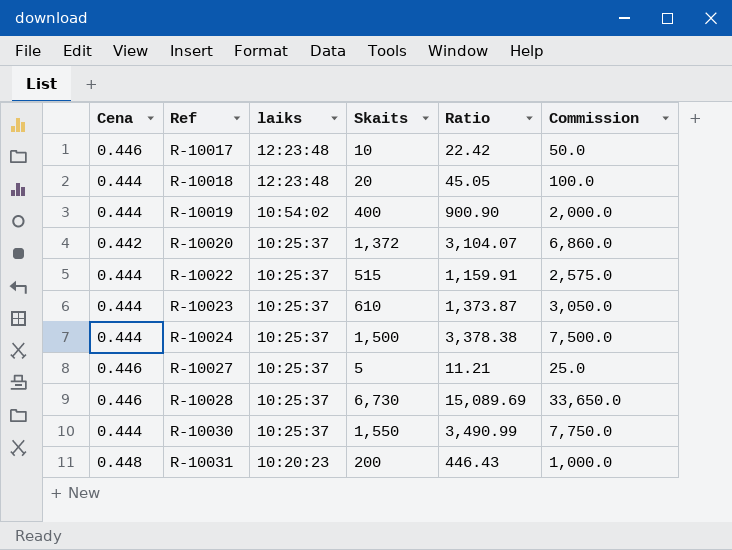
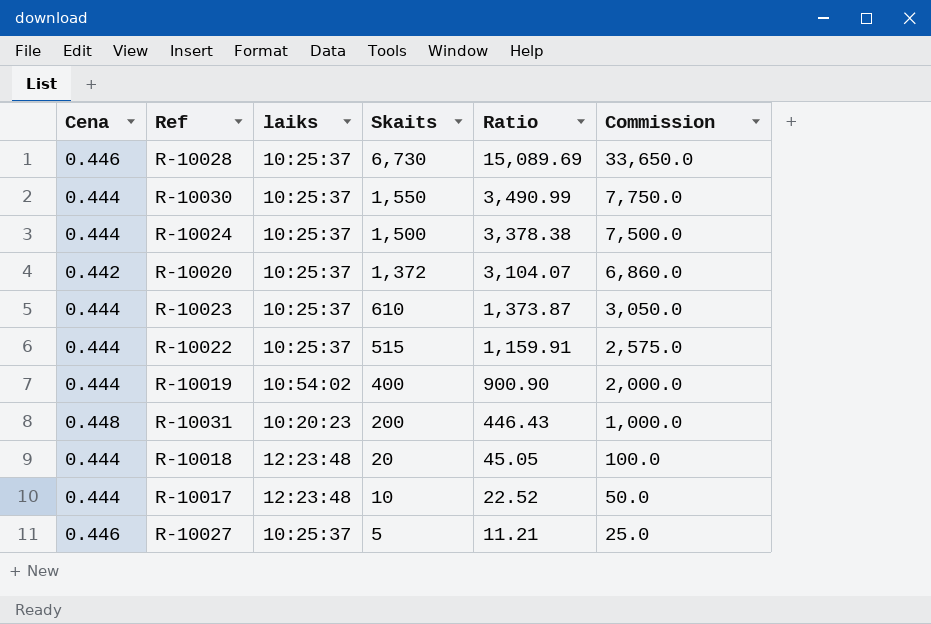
row order: Ref ascending -> Skaits descending
R-10017 | Cena: 0.446 -> 0.444
R-10017 | Ratio: 22.42 -> 22.52

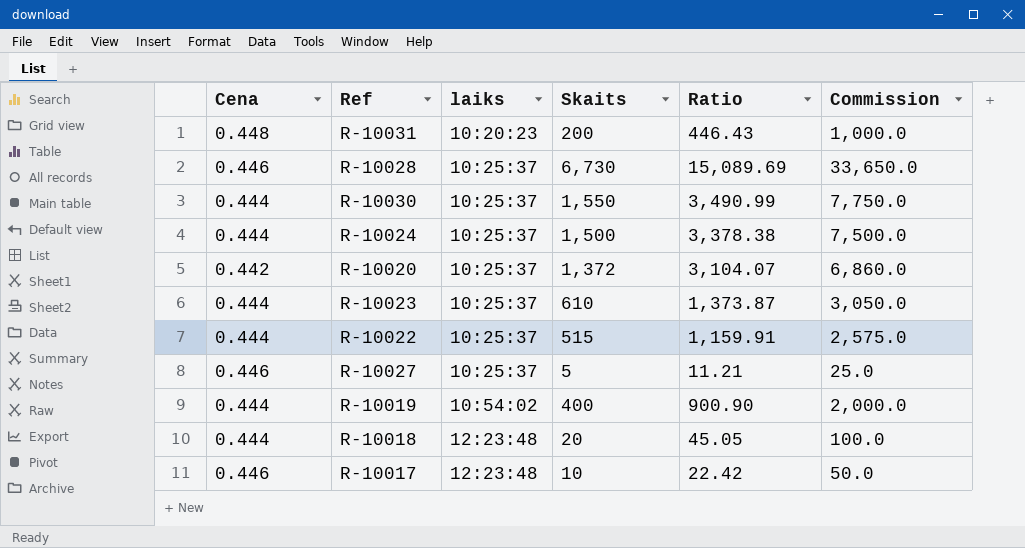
row order: Skaits descending -> laiks ascending
R-10017 | Cena: 0.444 -> 0.446
R-10017 | Ratio: 22.52 -> 22.42

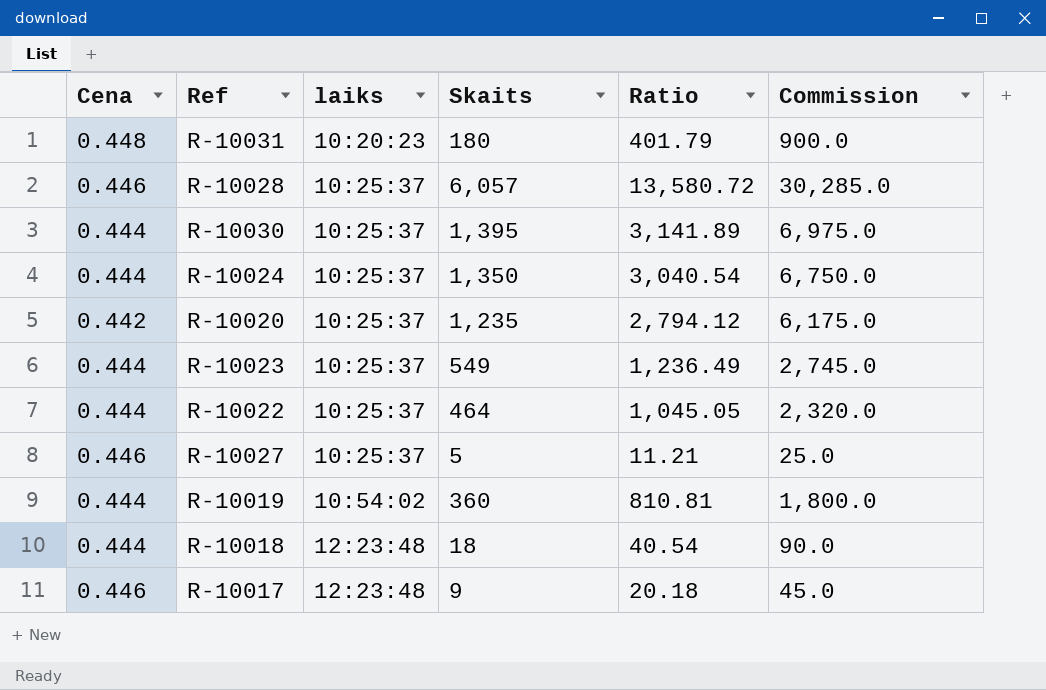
R-10031 | Skaits: 200 -> 180
R-10031 | Ratio: 446.43 -> 401.79
R-10031 | Commission: 1,000.0 -> 900.0
R-10028 | Skaits: 6,730 -> 6,057
R-10028 | Ratio: 15,089.69 -> 13,580.72
R-10028 | Commission: 33,650.0 -> 30,285.0
R-10030 | Skaits: 1,550 -> 1,395
R-10030 | Ratio: 3,490.99 -> 3,141.89
R-10030 | Commission: 7,750.0 -> 6,975.0
R-10024 | Skaits: 1,500 -> 1,350
R-10024 | Ratio: 3,378.38 -> 3,040.54
R-10024 | Commission: 7,500.0 -> 6,750.0
R-10020 | Skaits: 1,372 -> 1,235
R-10020 | Ratio: 3,104.07 -> 2,794.12
R-10020 | Commission: 6,860.0 -> 6,175.0
R-10023 | Skaits: 610 -> 549
R-10023 | Ratio: 1,373.87 -> 1,236.49
R-10023 | Commission: 3,050.0 -> 2,745.0
R-10022 | Skaits: 515 -> 464
R-10022 | Ratio: 1,159.91 -> 1,045.05
R-10022 | Commission: 2,575.0 -> 2,320.0
R-10019 | Skaits: 400 -> 360
R-10019 | Ratio: 900.90 -> 810.81
R-10019 | Commission: 2,000.0 -> 1,800.0
R-10018 | Skaits: 20 -> 18
R-10018 | Ratio: 45.05 -> 40.54
R-10018 | Commission: 100.0 -> 90.0
R-10017 | Skaits: 10 -> 9
R-10017 | Ratio: 22.42 -> 20.18
R-10017 | Commission: 50.0 -> 45.0

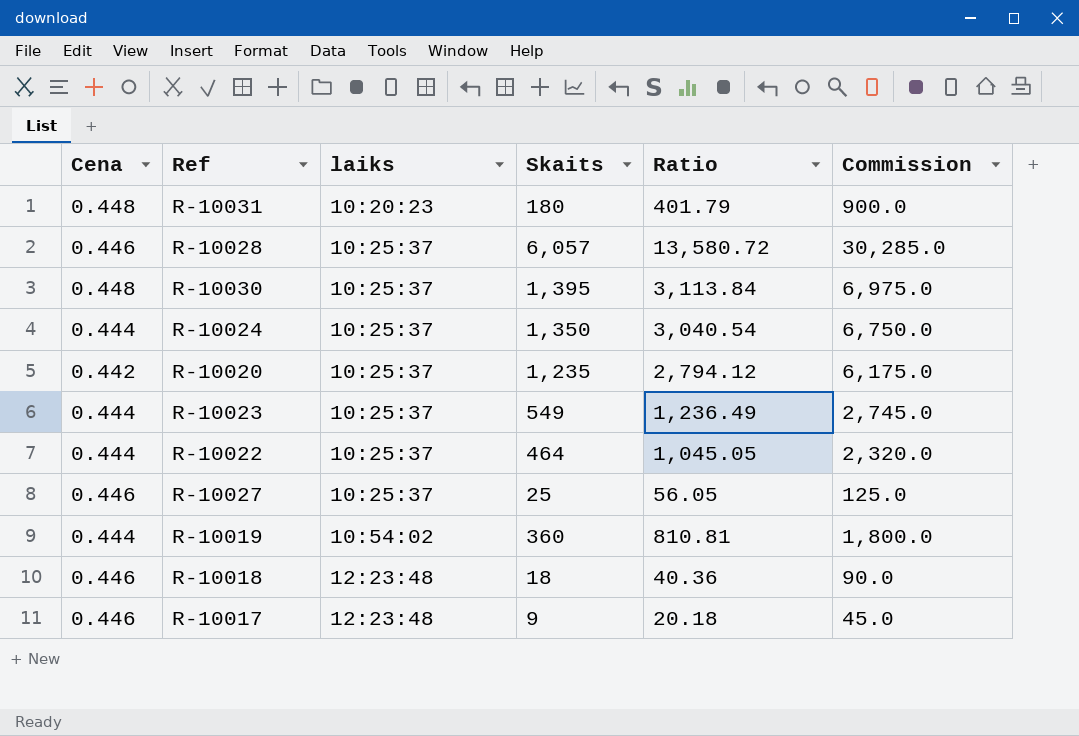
R-10030 | Cena: 0.444 -> 0.448
R-10030 | Ratio: 3,141.89 -> 3,113.84
R-10027 | Skaits: 5 -> 25
R-10027 | Ratio: 11.21 -> 56.05
R-10027 | Commission: 25.0 -> 125.0
R-10018 | Cena: 0.444 -> 0.446
R-10018 | Ratio: 40.54 -> 40.36

